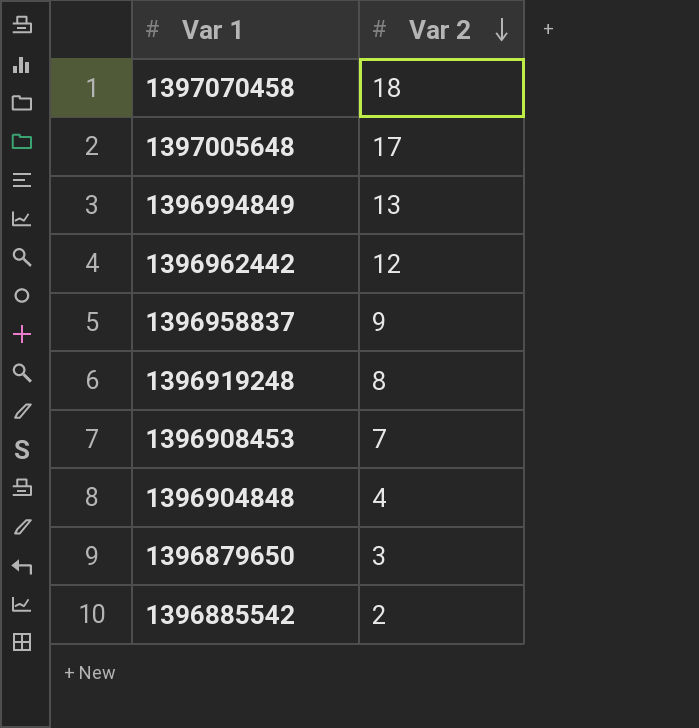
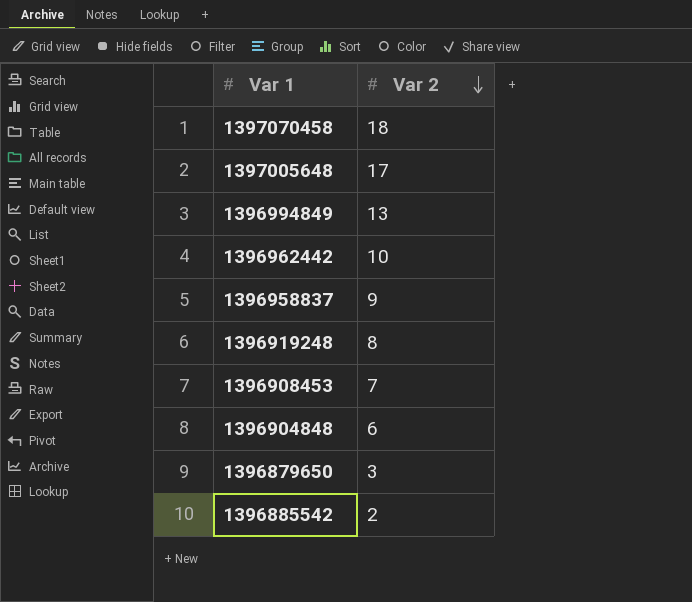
1396962442 | Var 2: 12 -> 10
1396904848 | Var 2: 4 -> 6

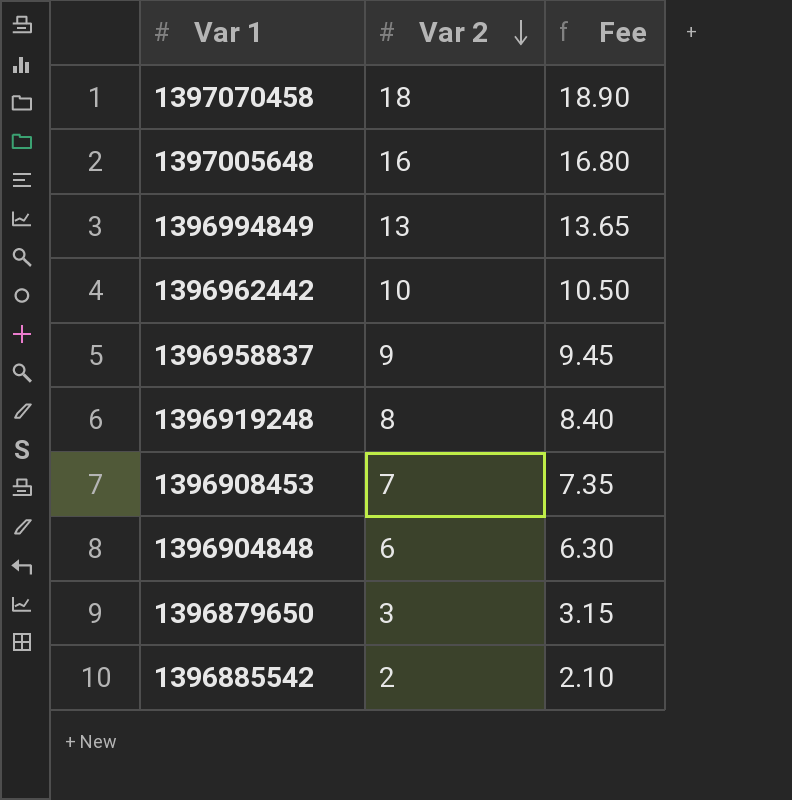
column Fee | formula: none -> [Var 2] * 1.05
1397005648 | Var 2: 17 -> 16

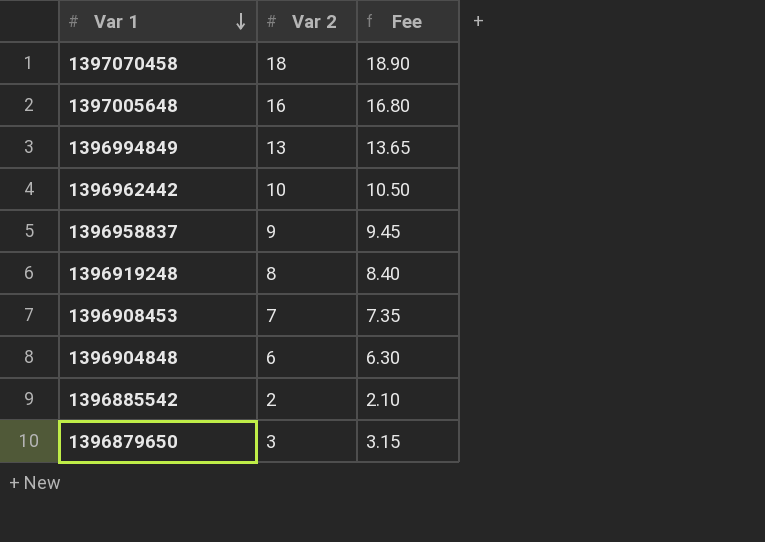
row order: Var 2 descending -> Var 1 descending

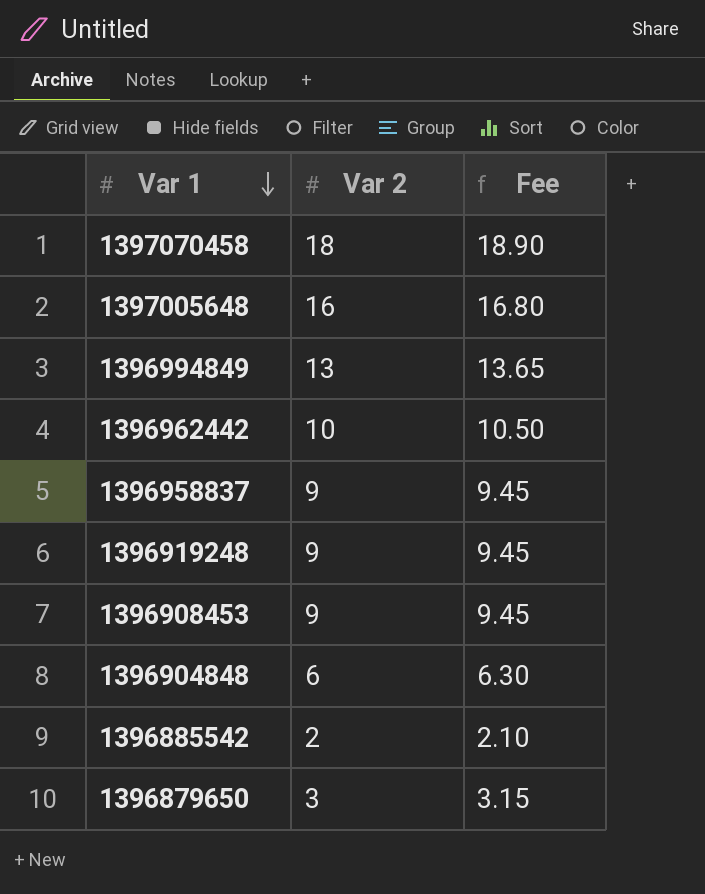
1396919248 | Var 2: 8 -> 9
1396919248 | Fee: 8.40 -> 9.45
1396908453 | Var 2: 7 -> 9
1396908453 | Fee: 7.35 -> 9.45

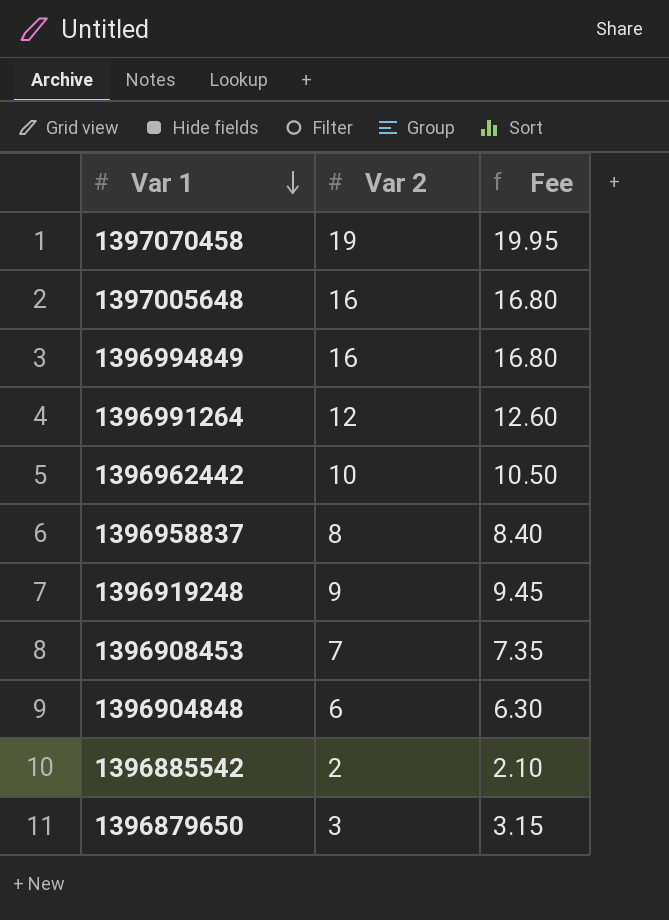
1397070458 | Var 2: 18 -> 19
1397070458 | Fee: 18.90 -> 19.95
1396994849 | Var 2: 13 -> 16
1396994849 | Fee: 13.65 -> 16.80
row 1396991264: none -> 12 | 12.60
1396958837 | Var 2: 9 -> 8
1396958837 | Fee: 9.45 -> 8.40
1396908453 | Var 2: 9 -> 7
1396908453 | Fee: 9.45 -> 7.35

